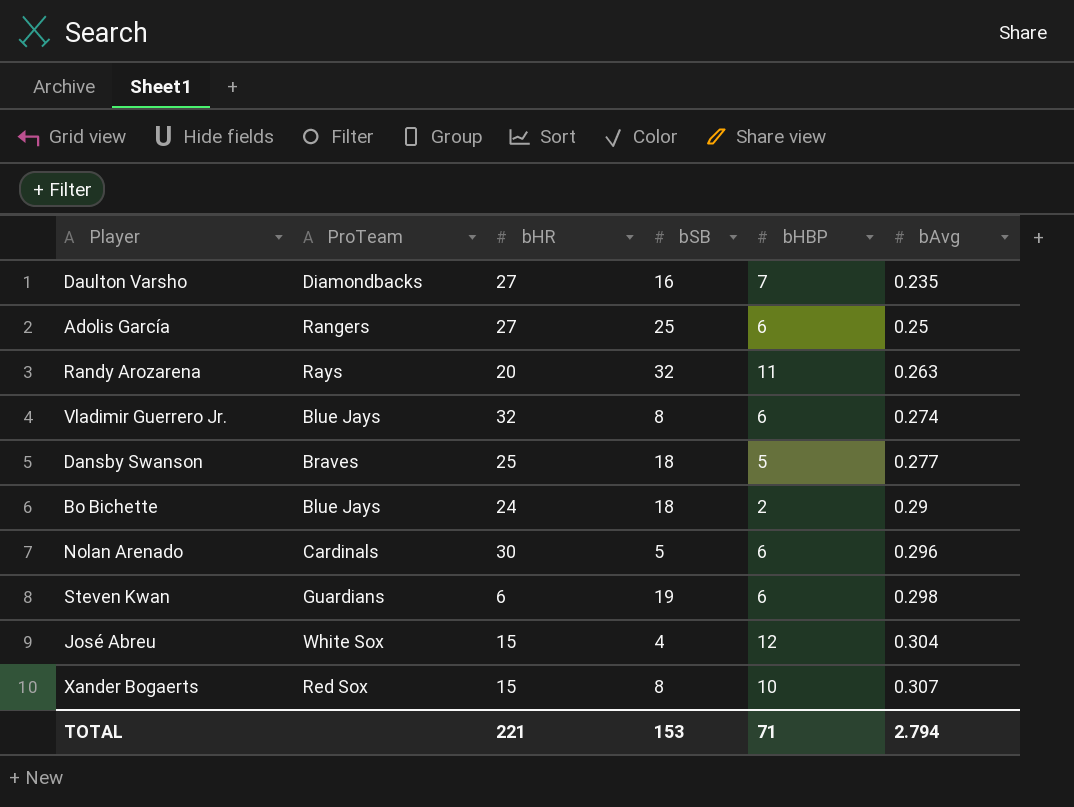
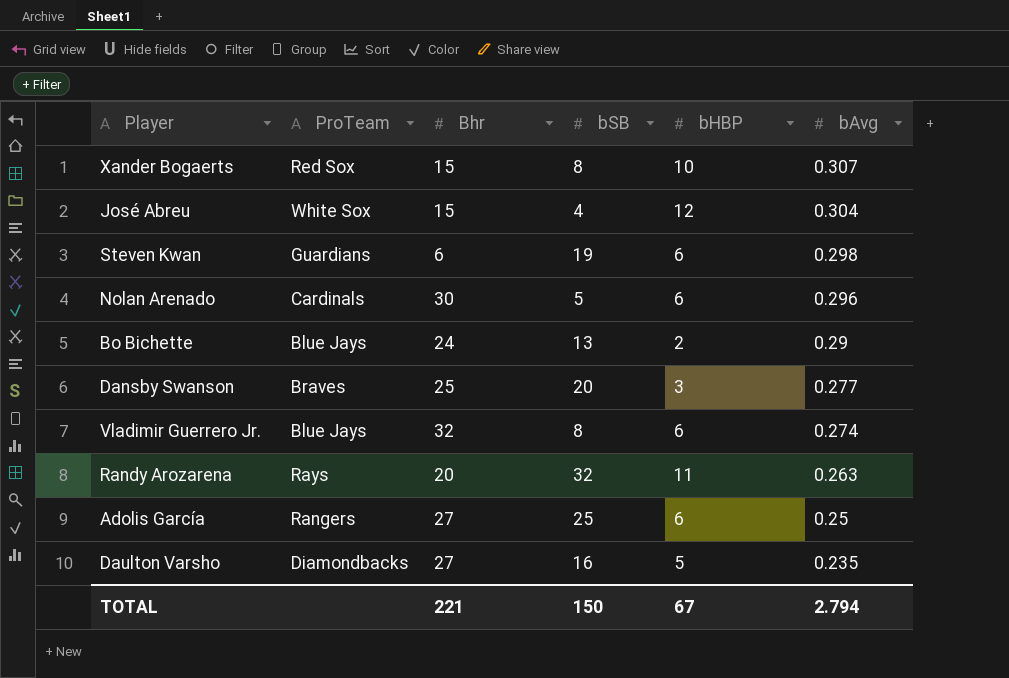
row order: bAvg ascending -> bAvg descending
column name: bHR -> Bhr
Bo Bichette | bSB: 18 -> 13
Dansby Swanson | bSB: 18 -> 20
Dansby Swanson | bHBP: 5 -> 3
Daulton Varsho | bHBP: 7 -> 5
TOTAL | bSB: 153 -> 150
TOTAL | bHBP: 71 -> 67

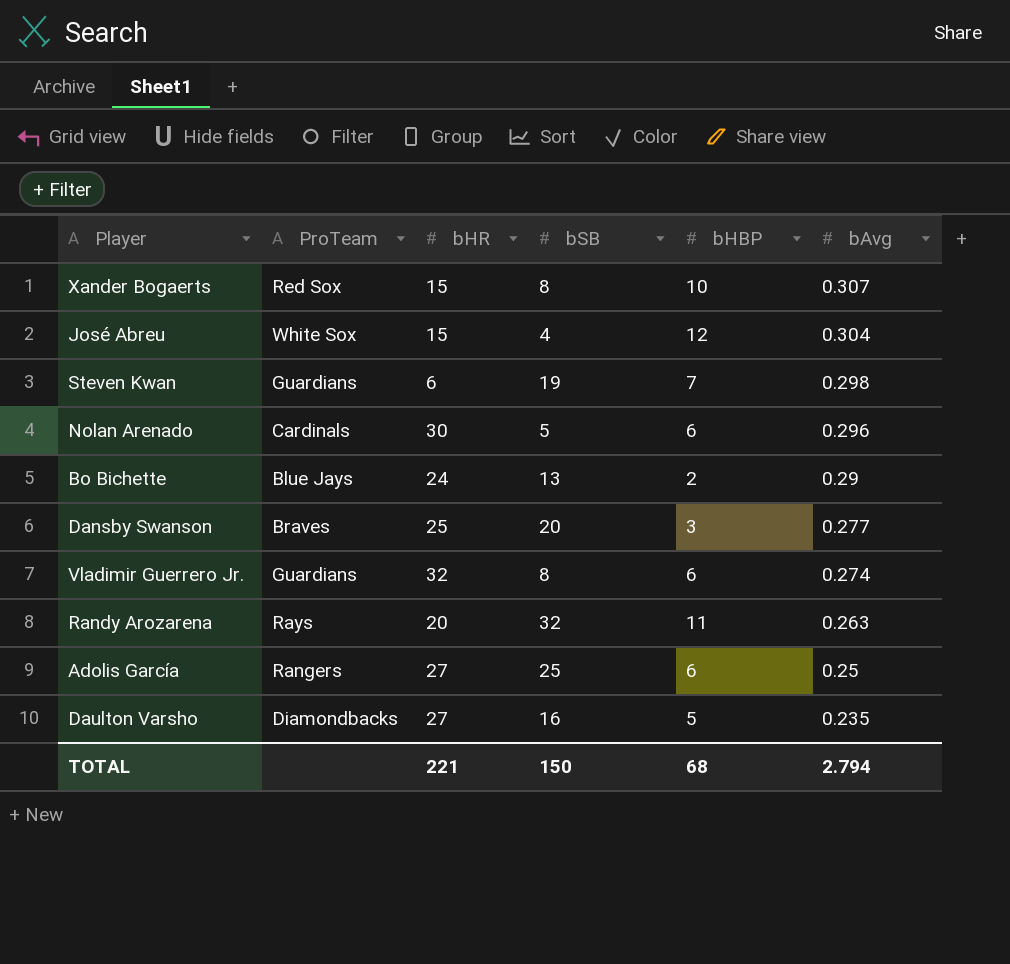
column name: Bhr -> bHR
Steven Kwan | bHBP: 6 -> 7
Vladimir Guerrero Jr. | ProTeam: Blue Jays -> Guardians
TOTAL | bHBP: 67 -> 68

